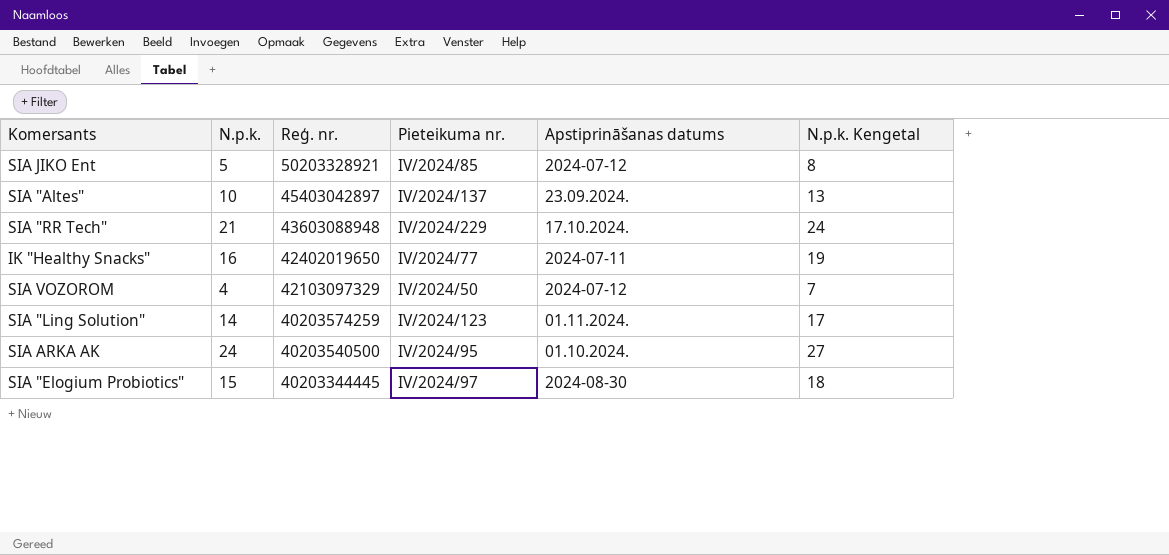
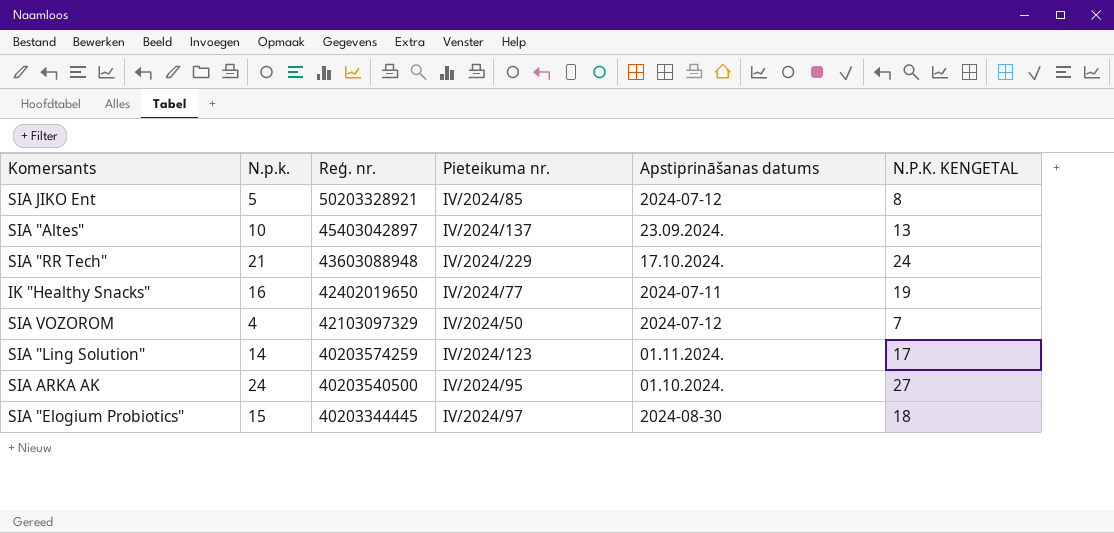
column name: N.p.k. Kengetal -> N.P.K. KENGETAL

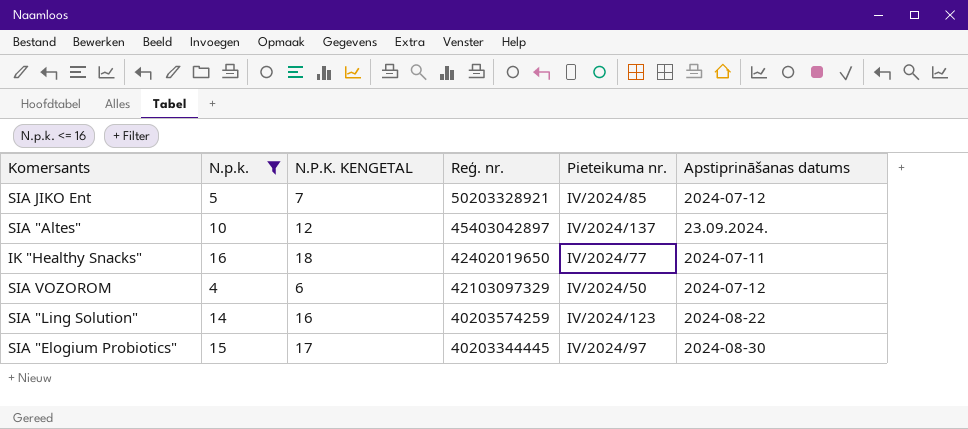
filter: none -> N.p.k. <= 16
column N.P.K. KENGETAL | formula: [N.p.k.] + 3 -> [N.p.k.] + 2
column N.P.K. KENGETAL | position: 6 -> 3
SIA "Ling Solution" | Apstiprināšanas datums: 01.11.2024. -> 2024-08-22

